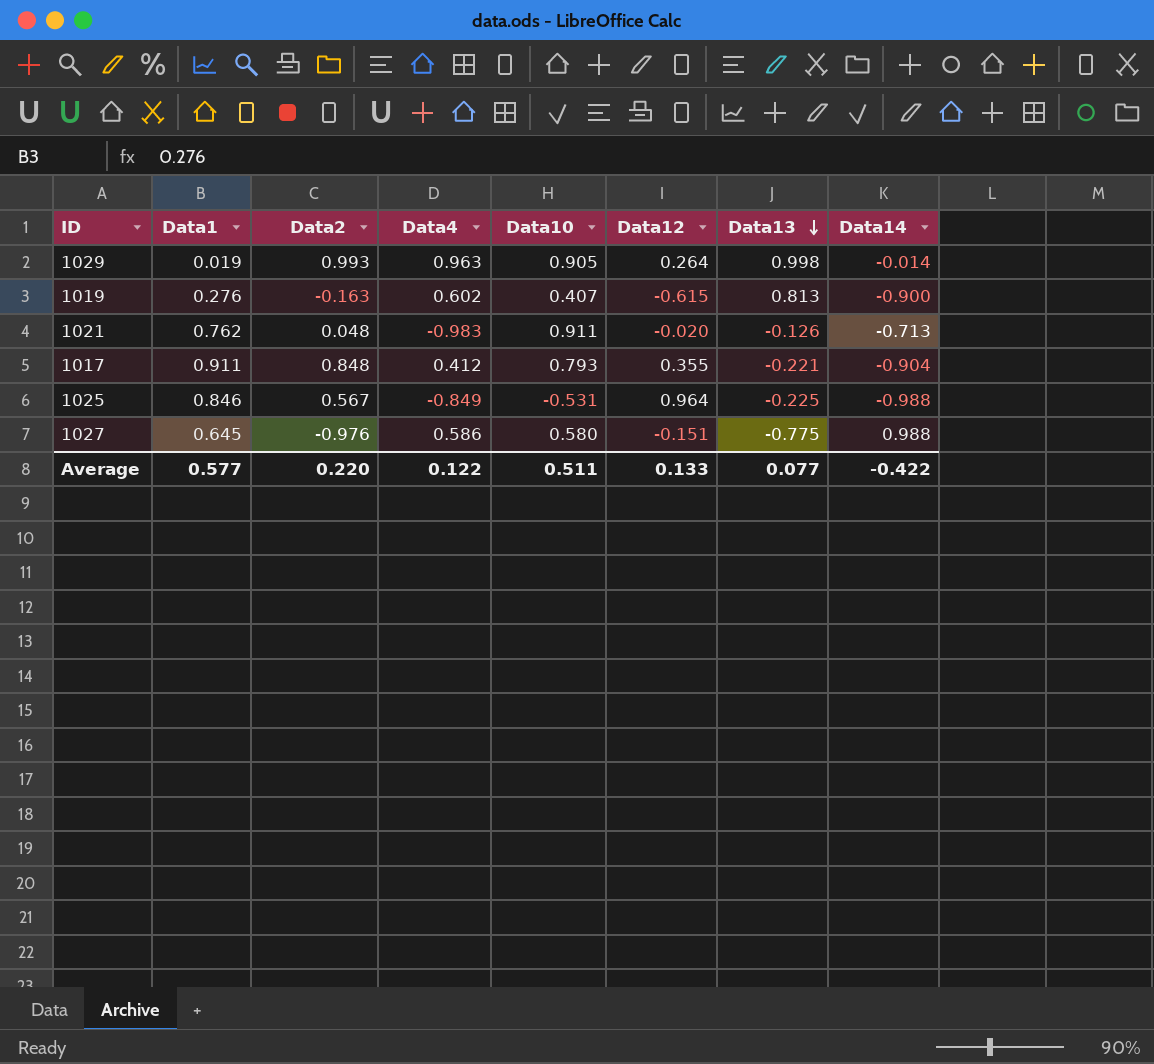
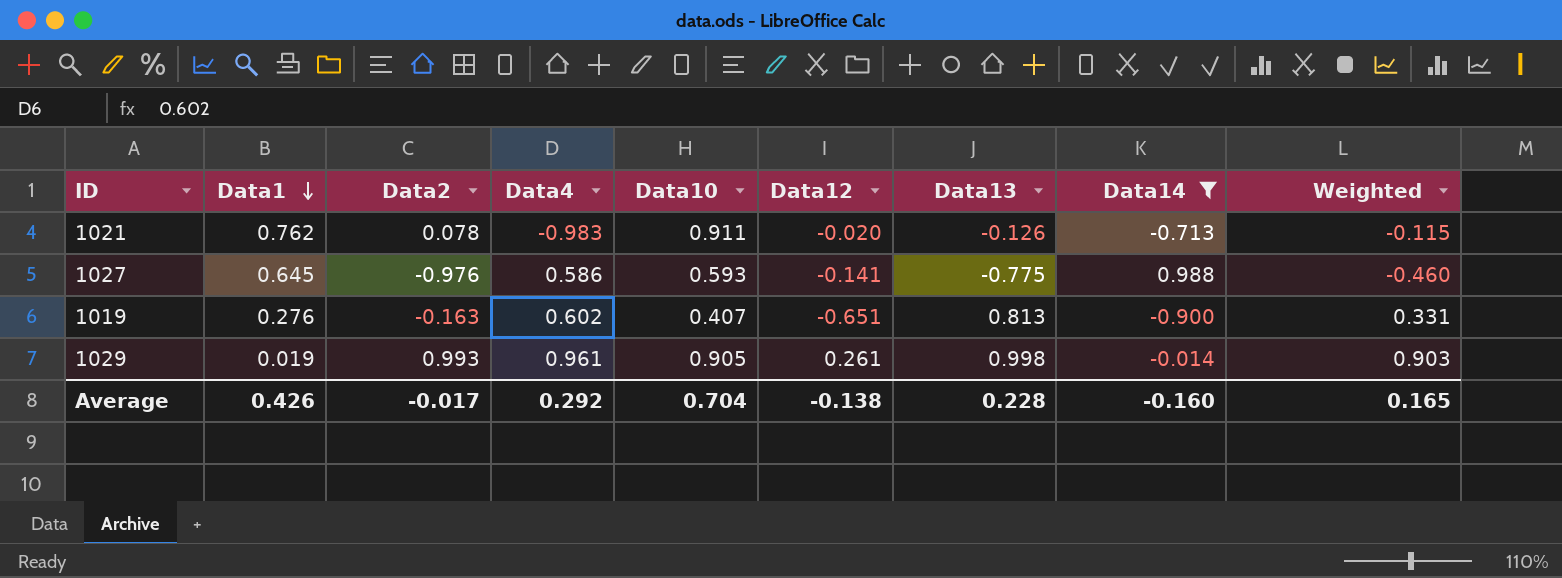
filter: none -> Data14 >= -0.900
row order: Data13 descending -> Data1 descending
column Weighted | formula: none -> [Data10] * [Data13]
1021 | Data2: 0.048 -> 0.078
1027 | Data10: 0.580 -> 0.593
1027 | Data12: -0.151 -> -0.141
1019 | Data12: -0.615 -> -0.651
1029 | Data4: 0.963 -> 0.961
1029 | Data12: 0.264 -> 0.261
Average | Data1: 0.577 -> 0.426
Average | Data2: 0.220 -> -0.017
Average | Data4: 0.122 -> 0.292
Average | Data10: 0.511 -> 0.704
Average | Data12: 0.133 -> -0.138
Average | Data13: 0.077 -> 0.228
Average | Data14: -0.422 -> -0.160

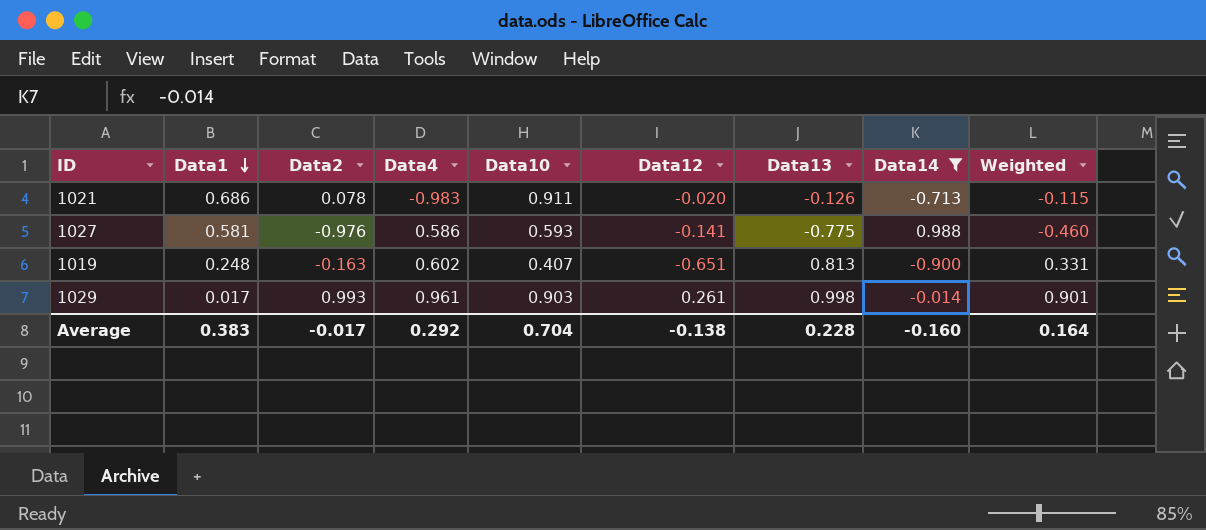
1021 | Data1: 0.762 -> 0.686
1027 | Data1: 0.645 -> 0.581
1019 | Data1: 0.276 -> 0.248
1029 | Data1: 0.019 -> 0.017
1029 | Data10: 0.905 -> 0.903
1029 | Weighted: 0.903 -> 0.901
Average | Data1: 0.426 -> 0.383
Average | Weighted: 0.165 -> 0.164

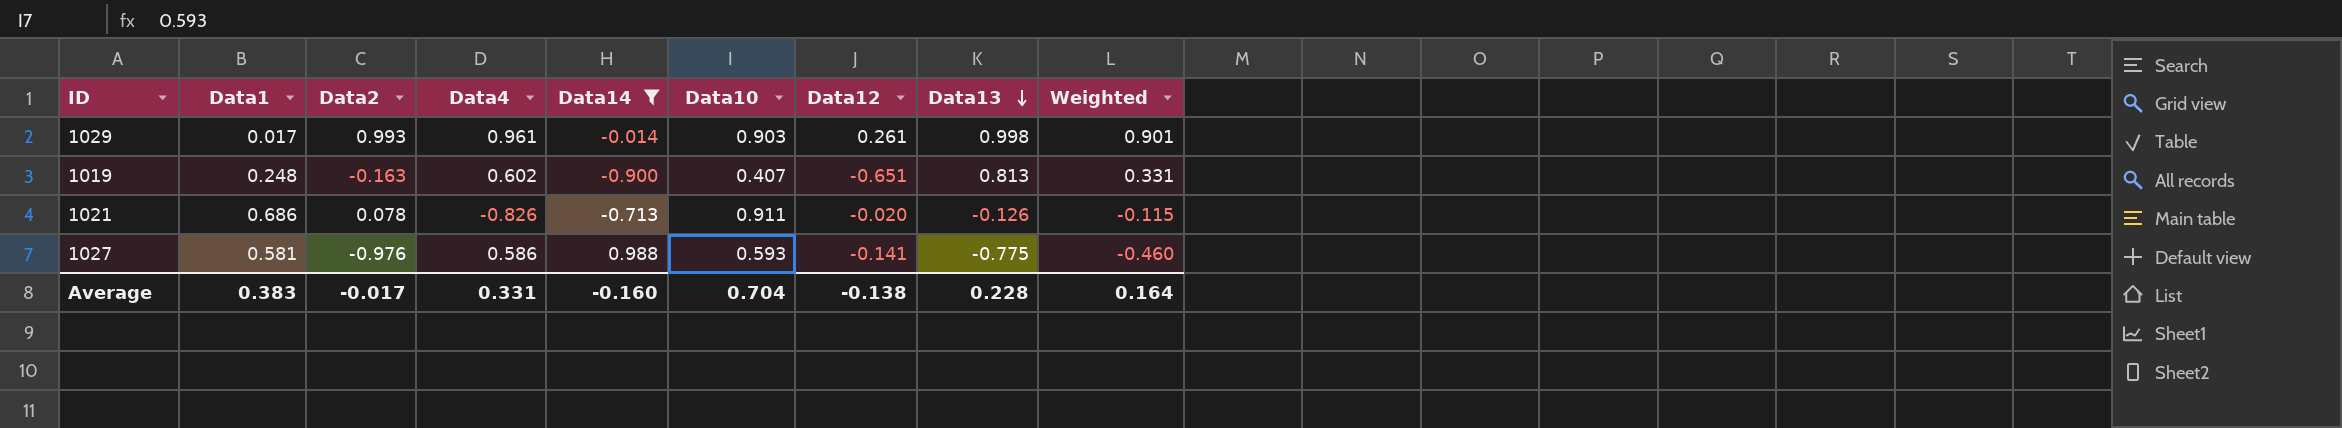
row order: Data1 descending -> Data13 descending
column Data14 | position: 8 -> 5
1021 | Data4: -0.983 -> -0.826
Average | Data4: 0.292 -> 0.331

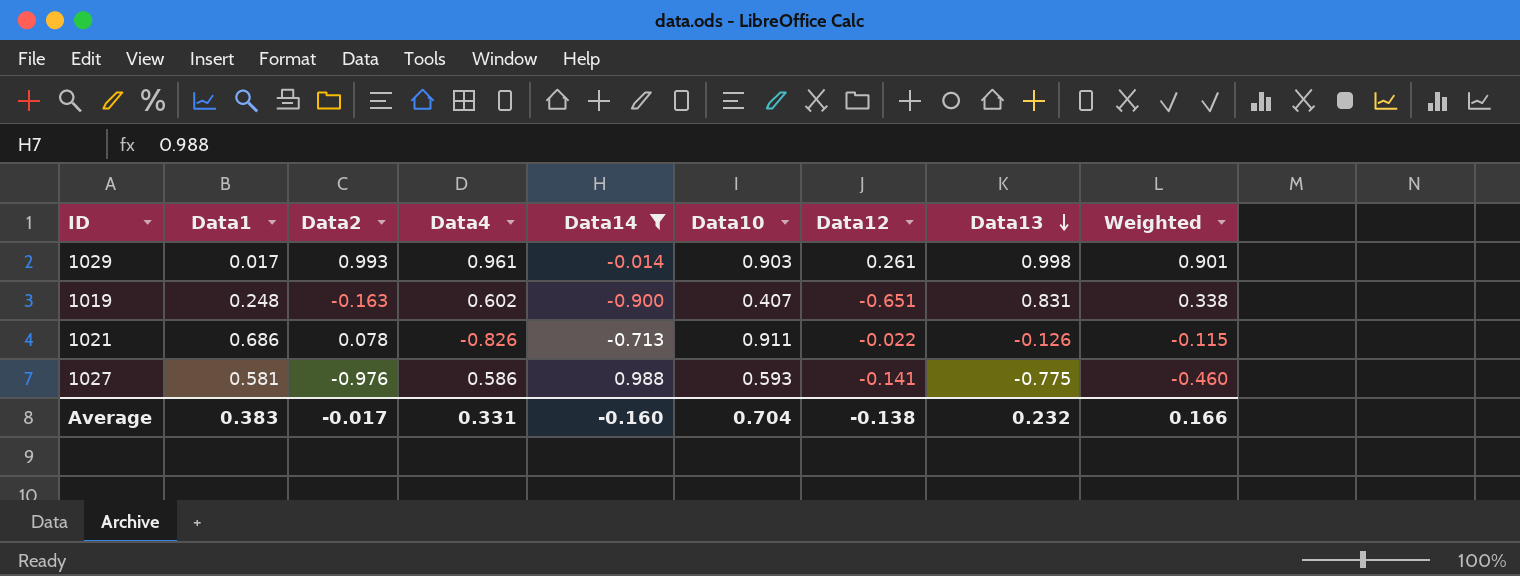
1019 | Data13: 0.813 -> 0.831
1019 | Weighted: 0.331 -> 0.338
1021 | Data12: -0.020 -> -0.022
Average | Data13: 0.228 -> 0.232
Average | Weighted: 0.164 -> 0.166

